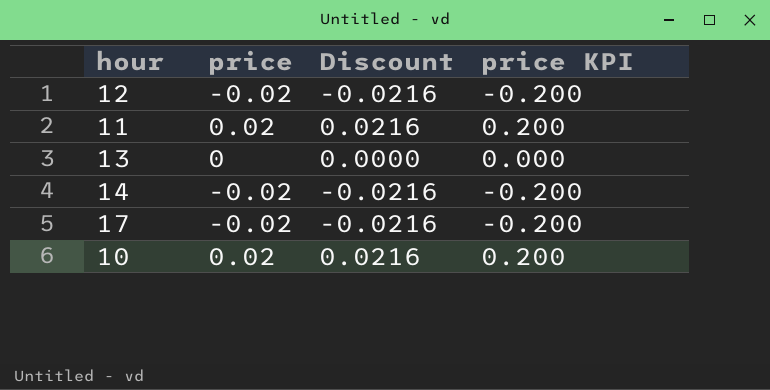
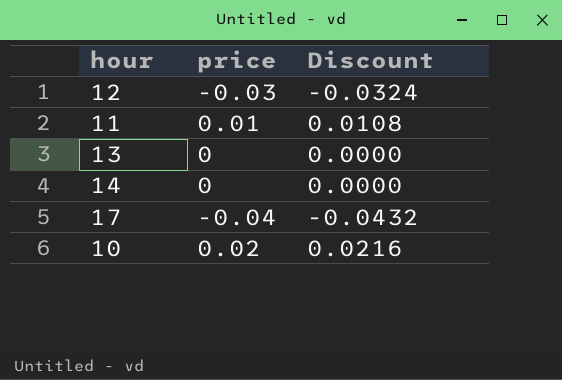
column price KPI | formula: [price] * 10 -> none
12 | price: -0.02 -> -0.03
12 | Discount: -0.0216 -> -0.0324
11 | price: 0.02 -> 0.01
11 | Discount: 0.0216 -> 0.0108
14 | price: -0.02 -> 0
14 | Discount: -0.0216 -> 0.0000
17 | price: -0.02 -> -0.04
17 | Discount: -0.0216 -> -0.0432

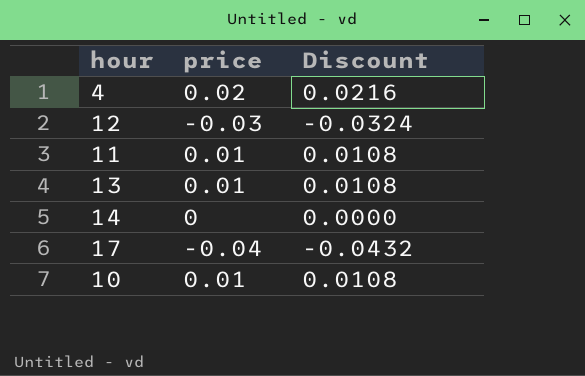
row 4: none -> 0.02 | 0.0216
13 | price: 0 -> 0.01
13 | Discount: 0.0000 -> 0.0108
10 | price: 0.02 -> 0.01
10 | Discount: 0.0216 -> 0.0108

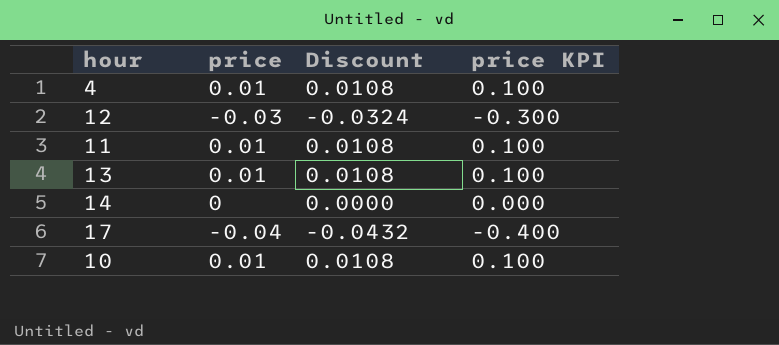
column price KPI | formula: none -> [price] * 10
4 | price: 0.02 -> 0.01
4 | Discount: 0.0216 -> 0.0108

